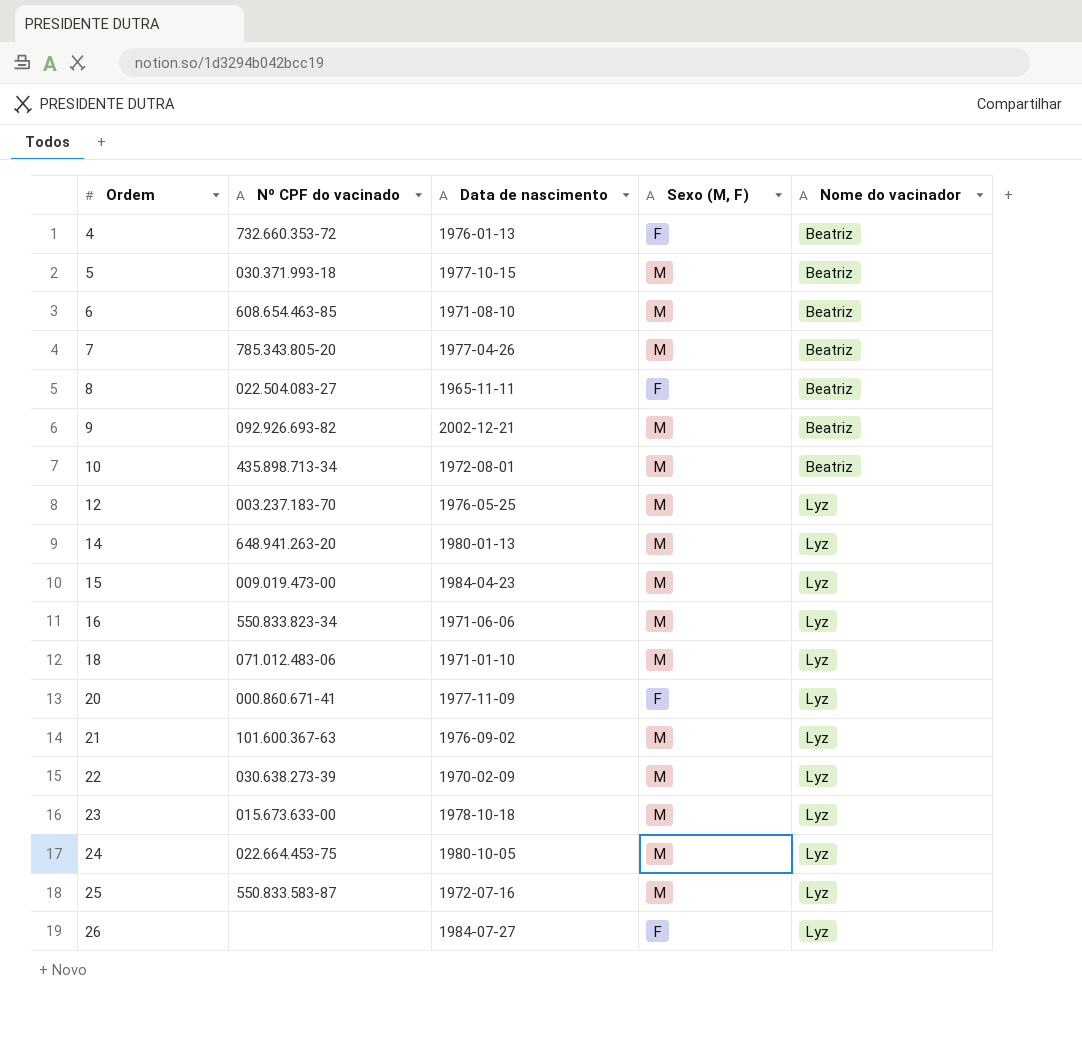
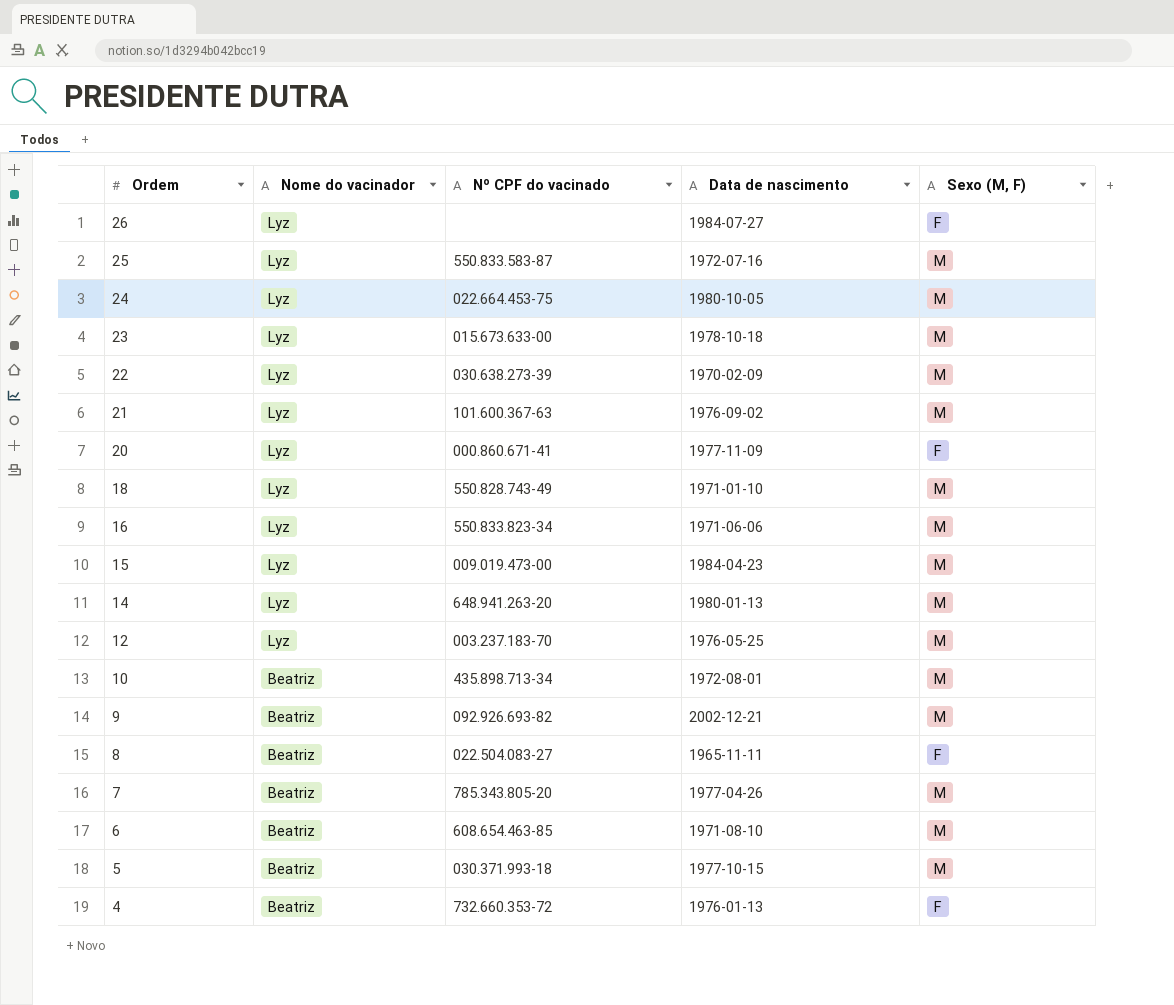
row order: Ordem ascending -> Ordem descending
column Nome do vacinador | position: 5 -> 2
18 | Nº CPF do vacinado: 071.012.483-06 -> 550.828.743-49

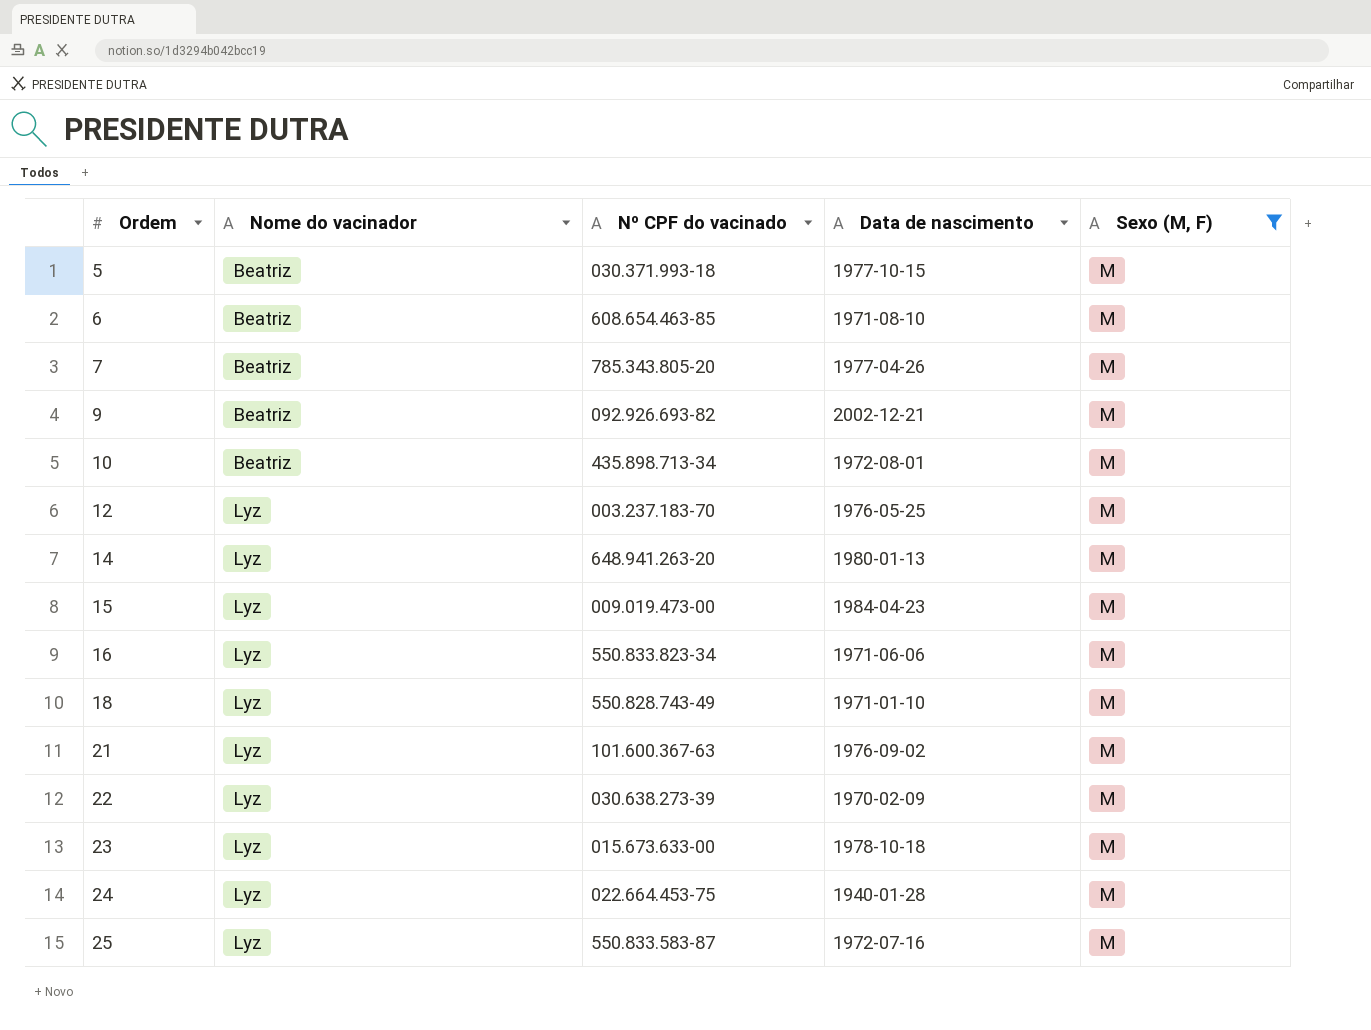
filter: none -> Sexo (M, F) = M
row order: Ordem descending -> Ordem ascending
24 | Data de nascimento: 1980-10-05 -> 1940-01-28

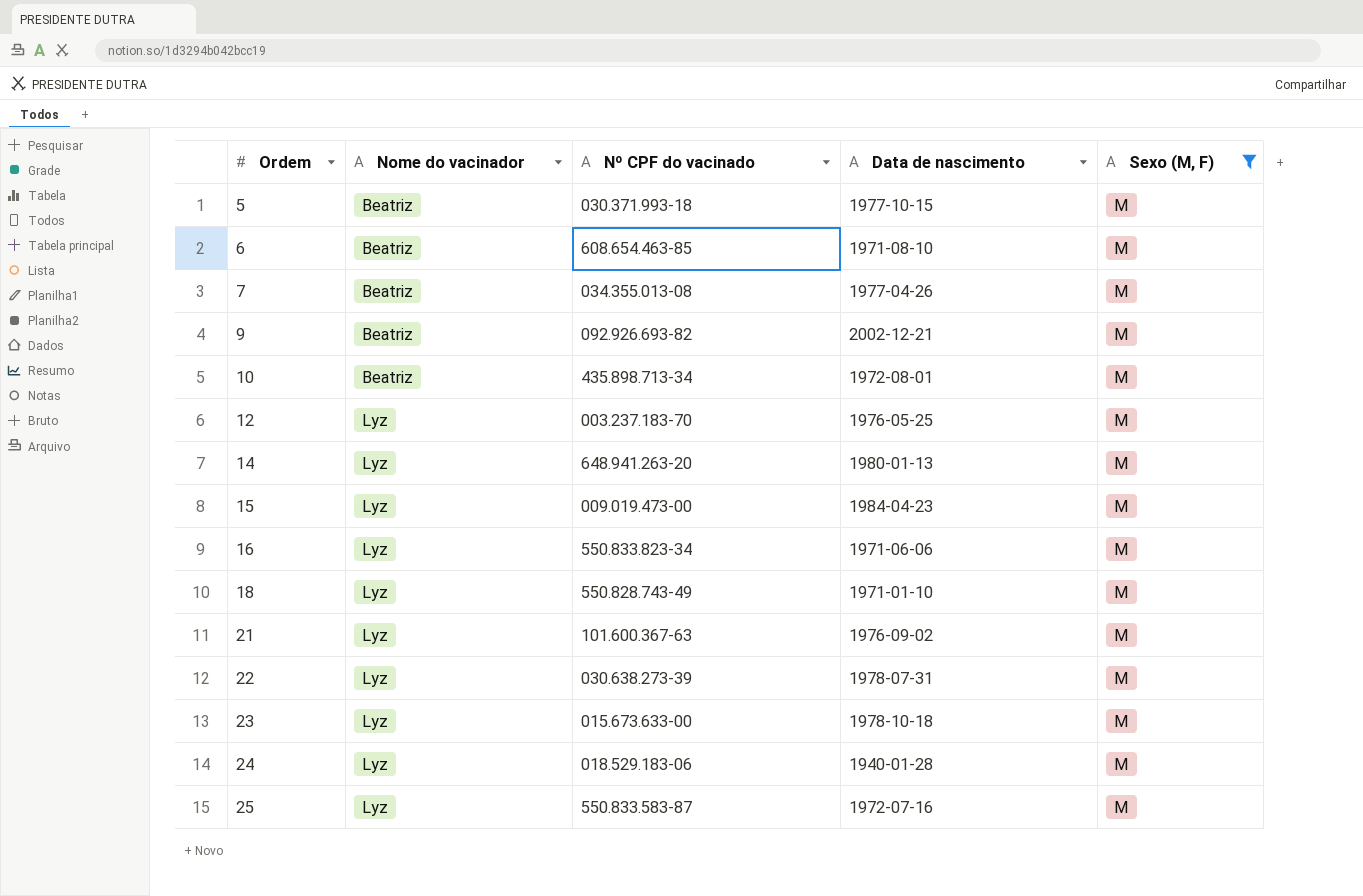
7 | Nº CPF do vacinado: 785.343.805-20 -> 034.355.013-08
22 | Data de nascimento: 1970-02-09 -> 1978-07-31
24 | Nº CPF do vacinado: 022.664.453-75 -> 018.529.183-06

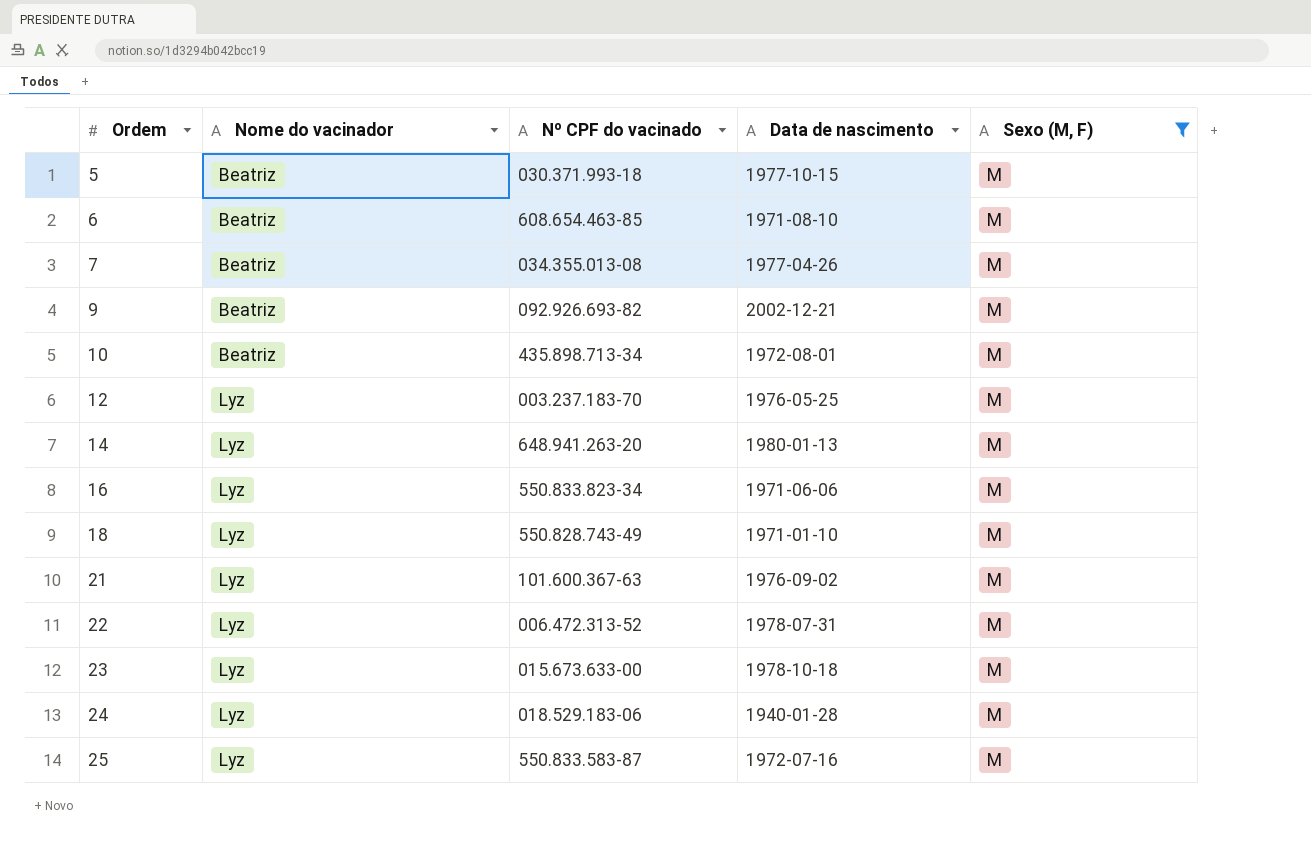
row 15: Lyz | 009.019.473-00 | 1984-04-23 | M -> none
22 | Nº CPF do vacinado: 030.638.273-39 -> 006.472.313-52

